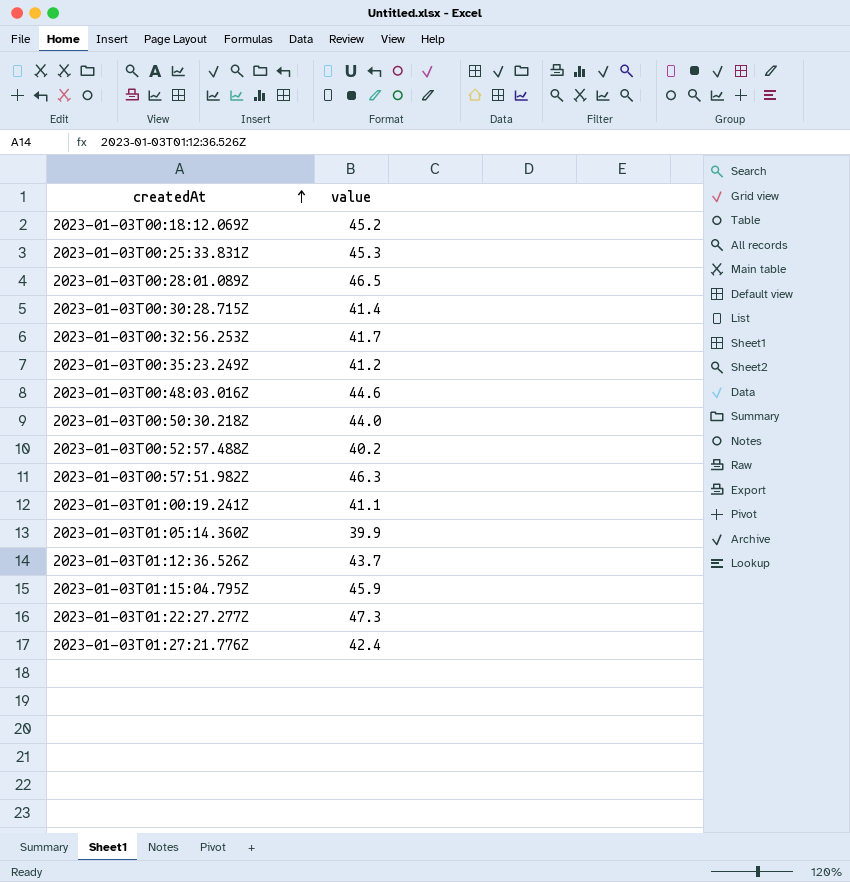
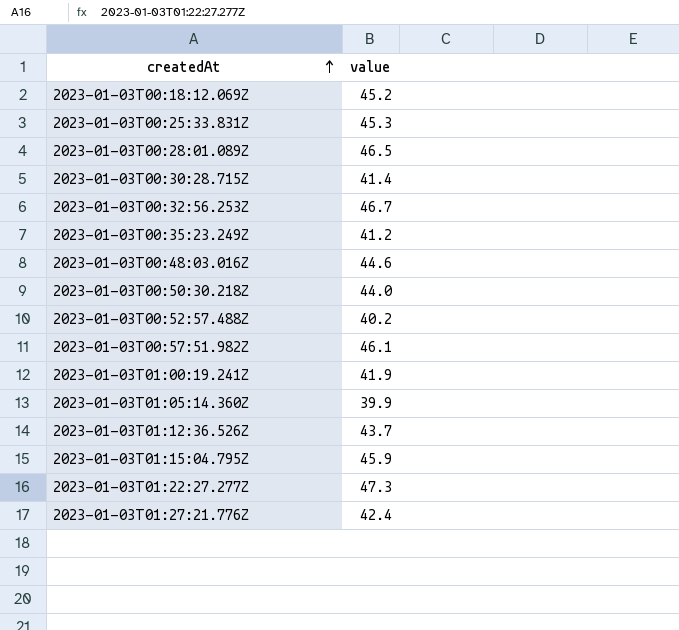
2023-01-03T00:32:56.253Z | value: 41.7 -> 46.7
2023-01-03T00:57:51.982Z | value: 46.3 -> 46.1
2023-01-03T01:00:19.241Z | value: 41.1 -> 41.9

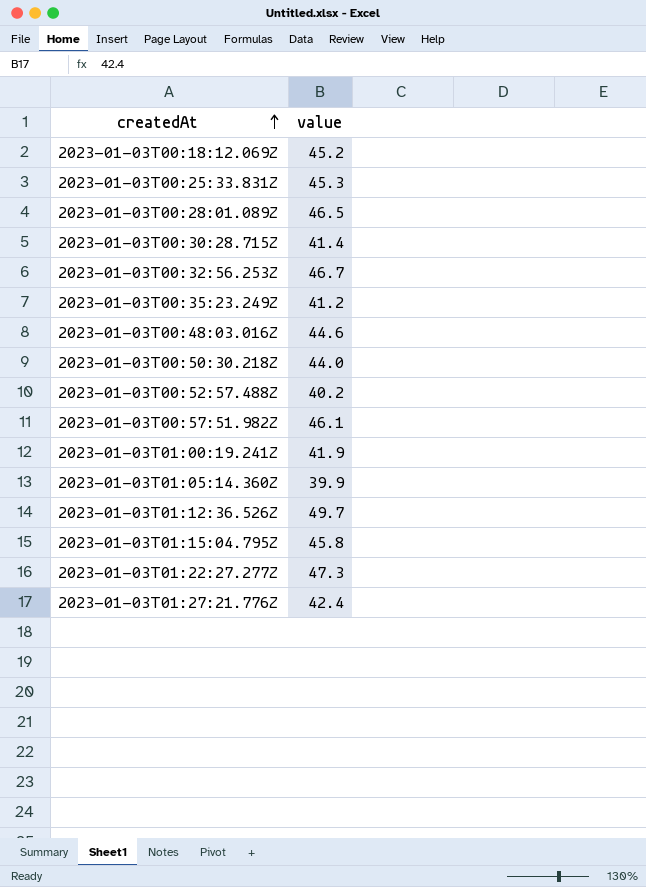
2023-01-03T01:12:36.526Z | value: 43.7 -> 49.7
2023-01-03T01:15:04.795Z | value: 45.9 -> 45.8

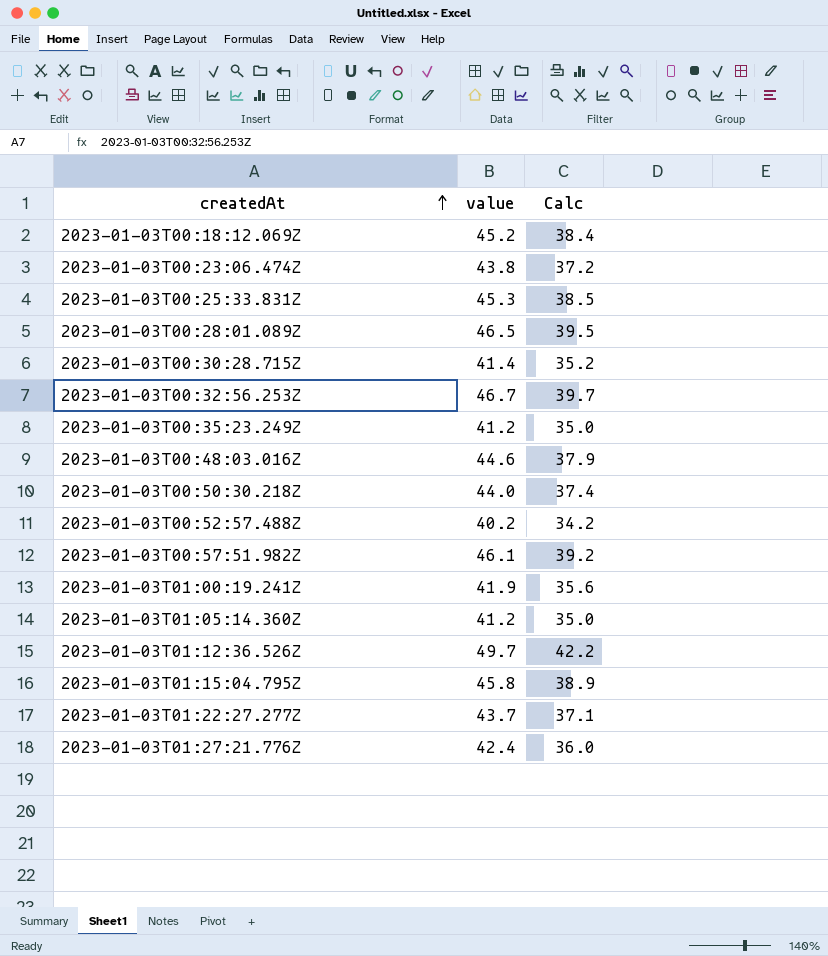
column Calc | formula: none -> [value] * 0.85
row 2023-01-03T00:23:06.474Z: none -> 43.8 | 37.2
2023-01-03T01:05:14.360Z | value: 39.9 -> 41.2
2023-01-03T01:22:27.277Z | value: 47.3 -> 43.7

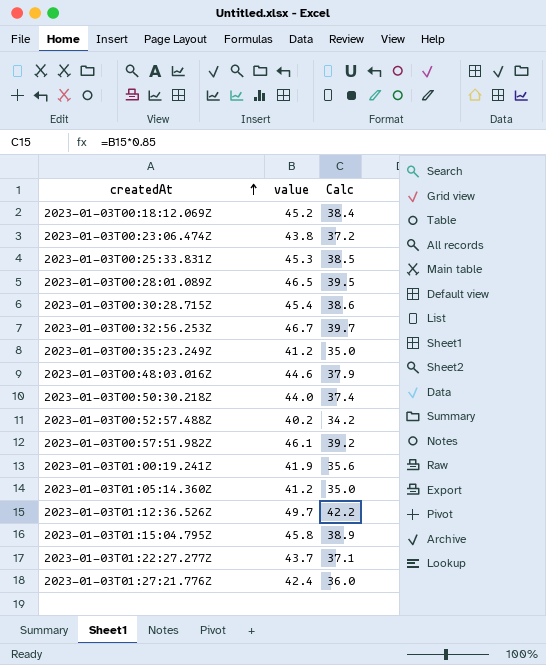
2023-01-03T00:30:28.715Z | value: 41.4 -> 45.4
2023-01-03T00:30:28.715Z | Calc: 35.2 -> 38.6

